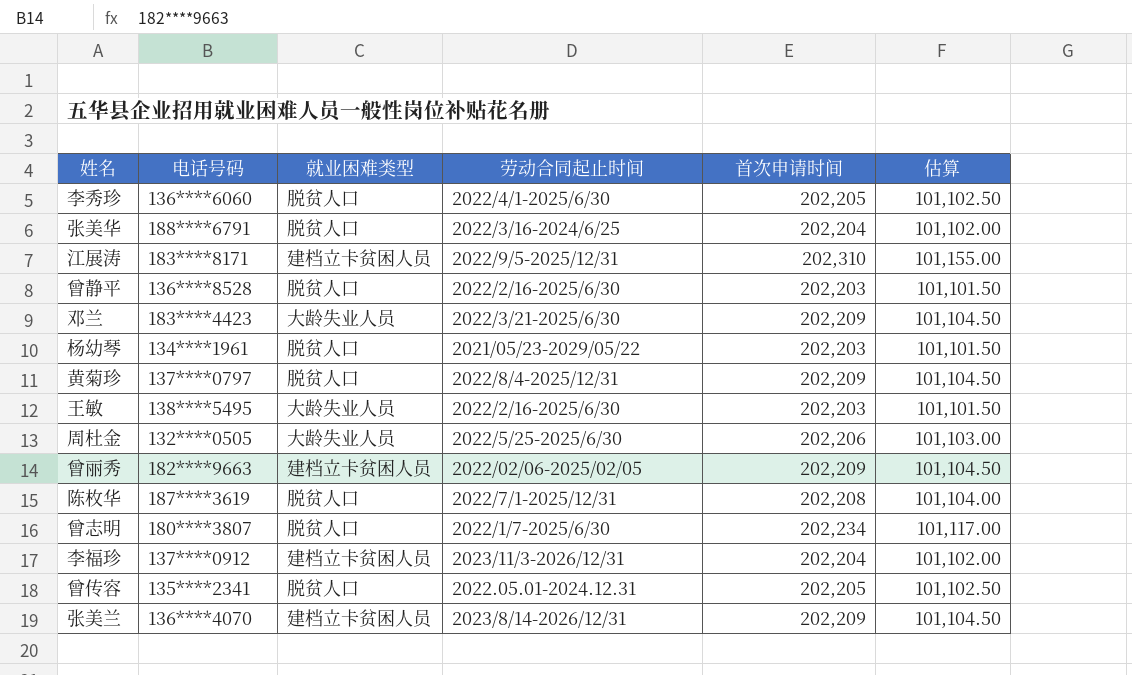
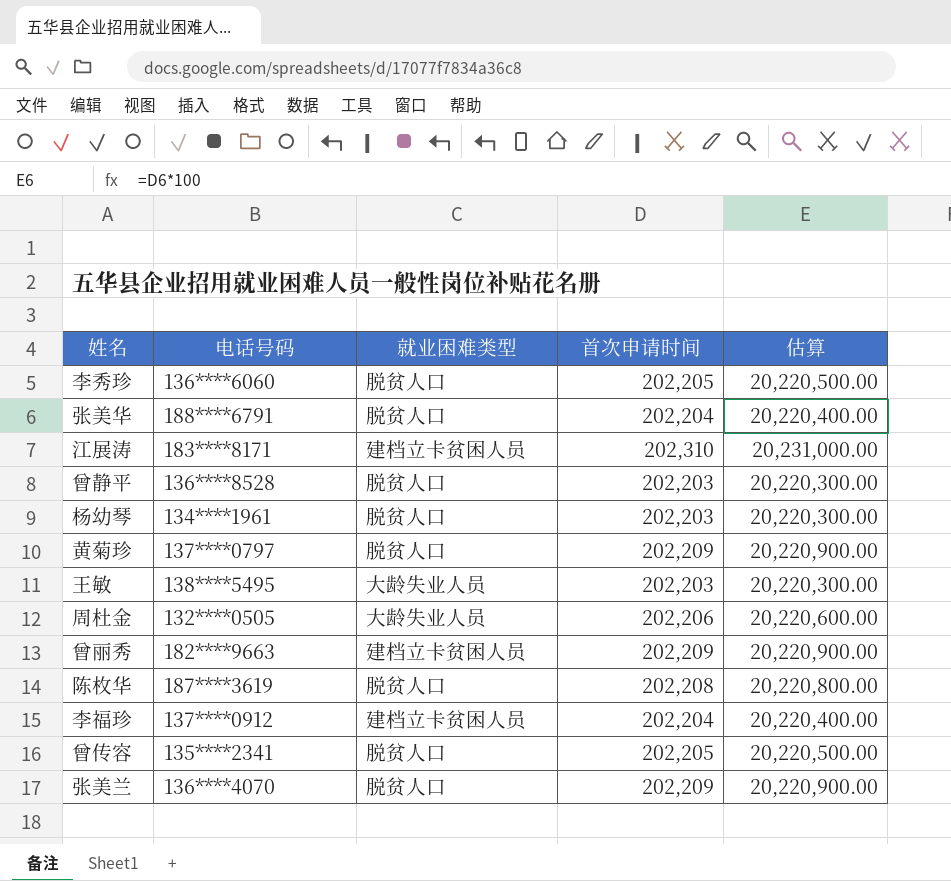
column 劳动合同起止时间 | position: 4 -> none
column 估算 | formula: [首次申请时间] * 0.5 -> [首次申请时间] * 100
row 邓兰: 183****4423 | 大龄失业人员 | 2022/3/21-2025/6/30 | 202,209 | 101,104.50 -> none
row 曾志明: 180****3807 | 脱贫人口 | 2022/1/7-2025/6/30 | 202,234 | 101,117.00 -> none
张美兰 | 就业困难类型: 建档立卡贫困人员 -> 脱贫人口

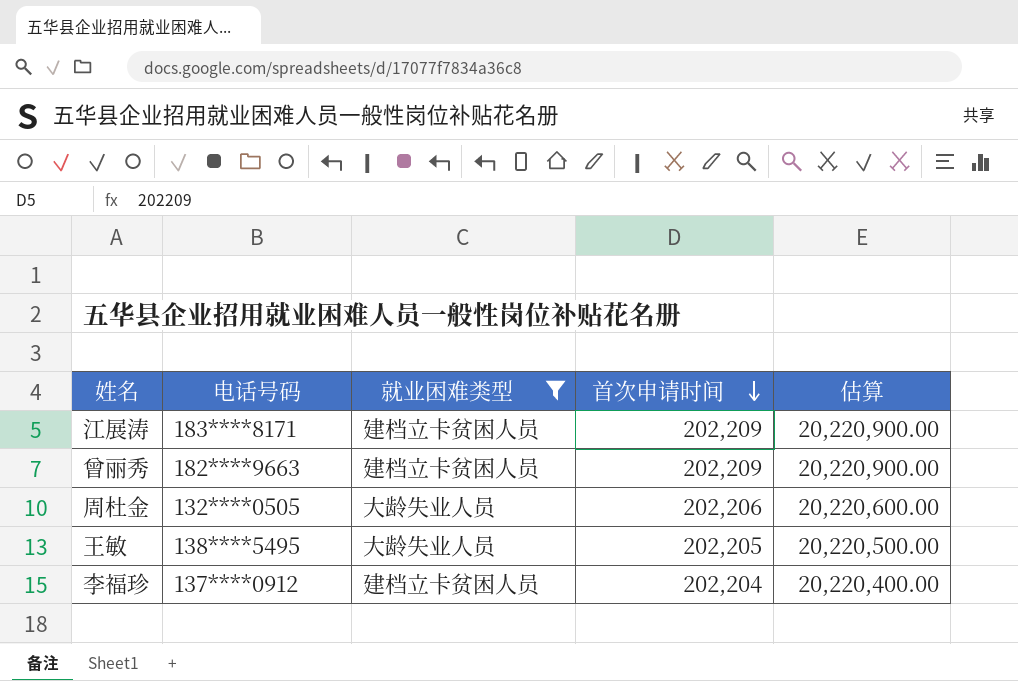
filter: none -> 就业困难类型 != 脱贫人口
row order: none -> 首次申请时间 descending
江展涛 | 首次申请时间: 202,310 -> 202,209
江展涛 | 估算: 20,231,000.00 -> 20,220,900.00
王敏 | 首次申请时间: 202,203 -> 202,205
王敏 | 估算: 20,220,300.00 -> 20,220,500.00

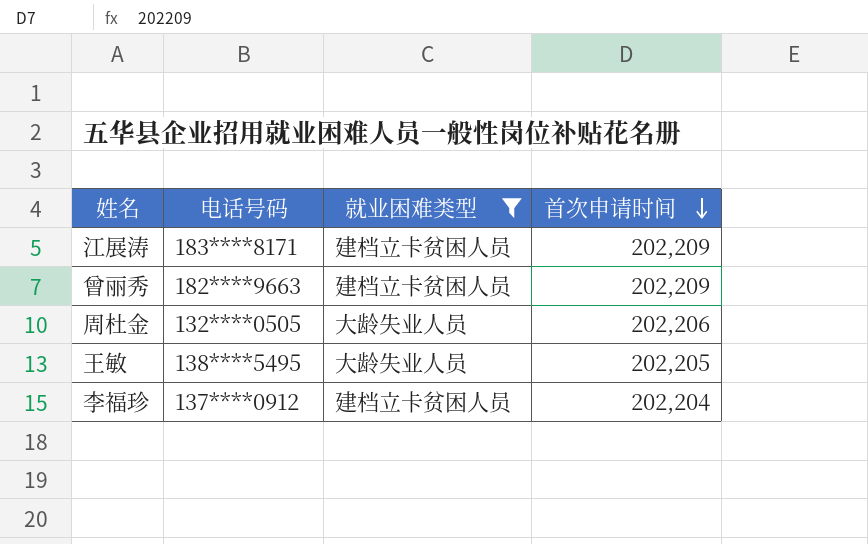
column 估算 | formula: [首次申请时间] * 100 -> none

